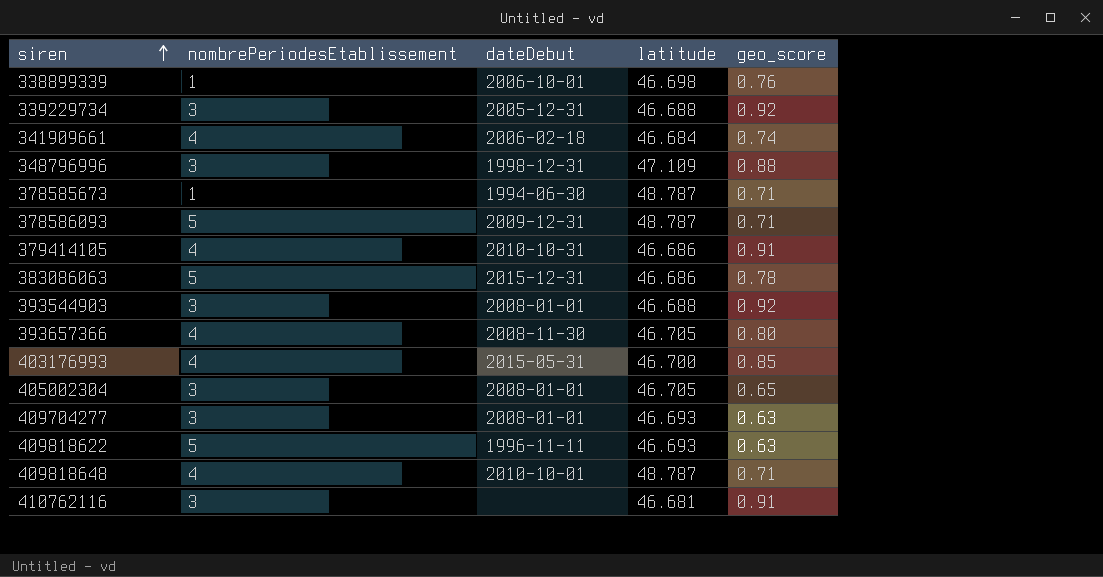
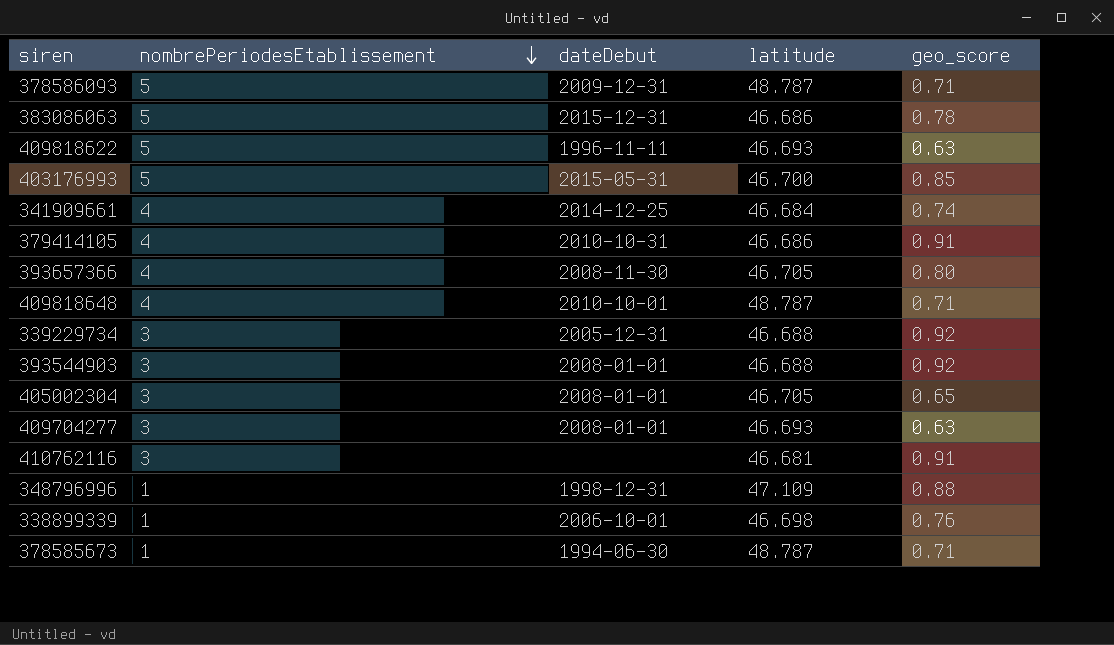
row order: siren ascending -> nombrePeriodesEtablissement descending
403176993 | nombrePeriodesEtablissement: 4 -> 5
341909661 | dateDebut: 2006-02-18 -> 2014-12-25
348796996 | nombrePeriodesEtablissement: 3 -> 1

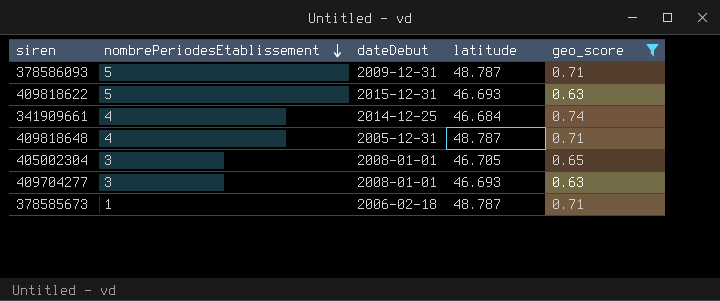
filter: none -> geo_score <= 0.74
409818622 | dateDebut: 1996-11-11 -> 2015-12-31
409818648 | dateDebut: 2010-10-01 -> 2005-12-31
378585673 | dateDebut: 1994-06-30 -> 2006-02-18

